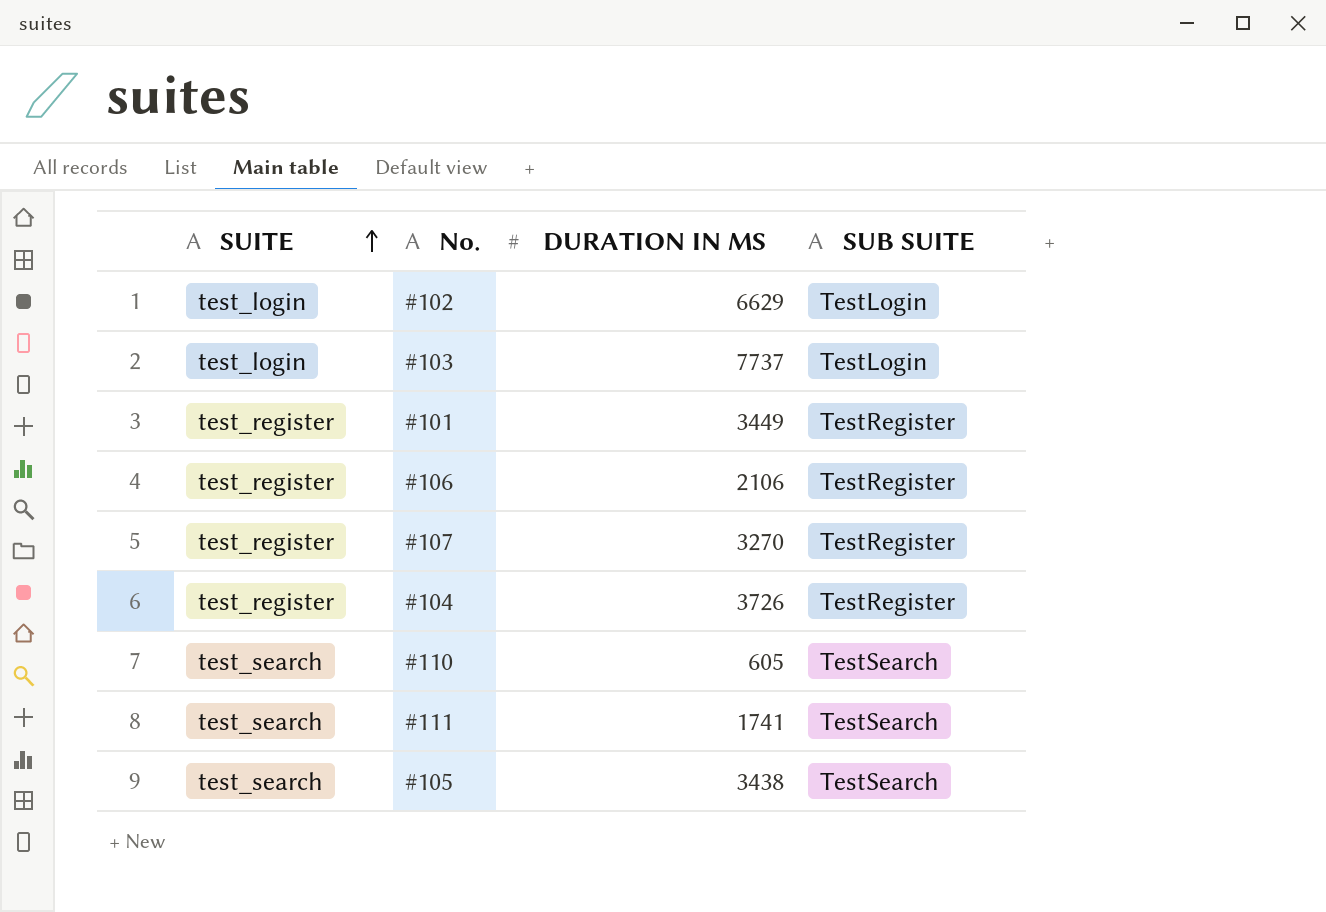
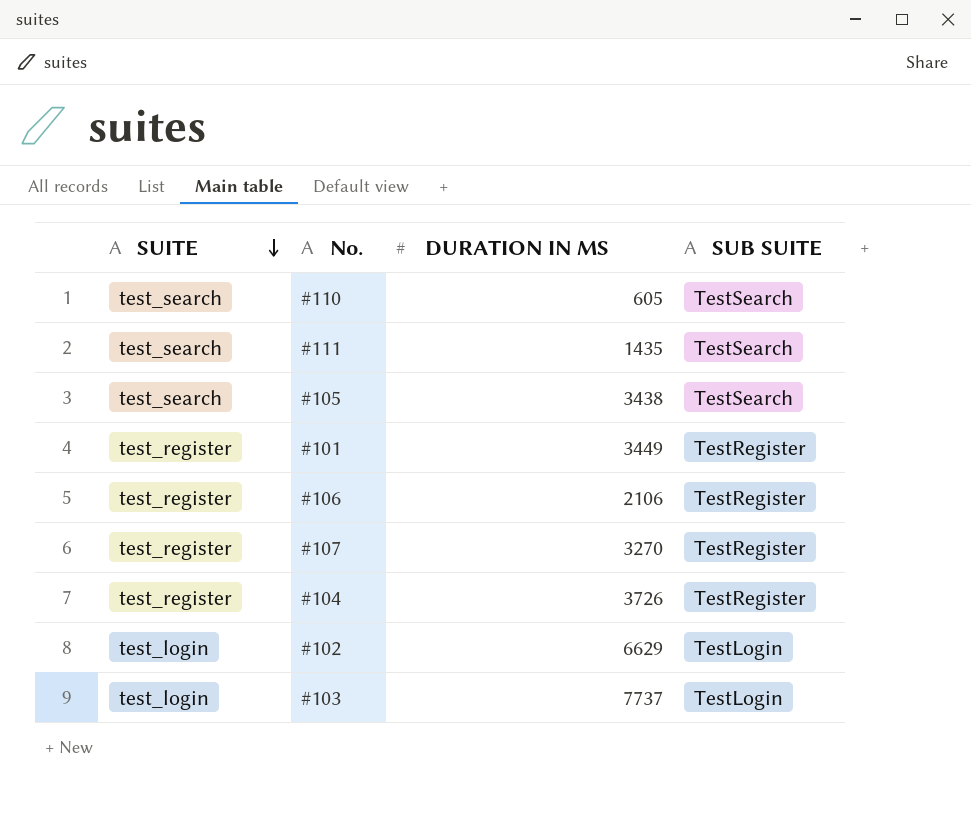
row order: SUITE ascending -> SUITE descending
#111 | DURATION IN MS: 1741 -> 1435

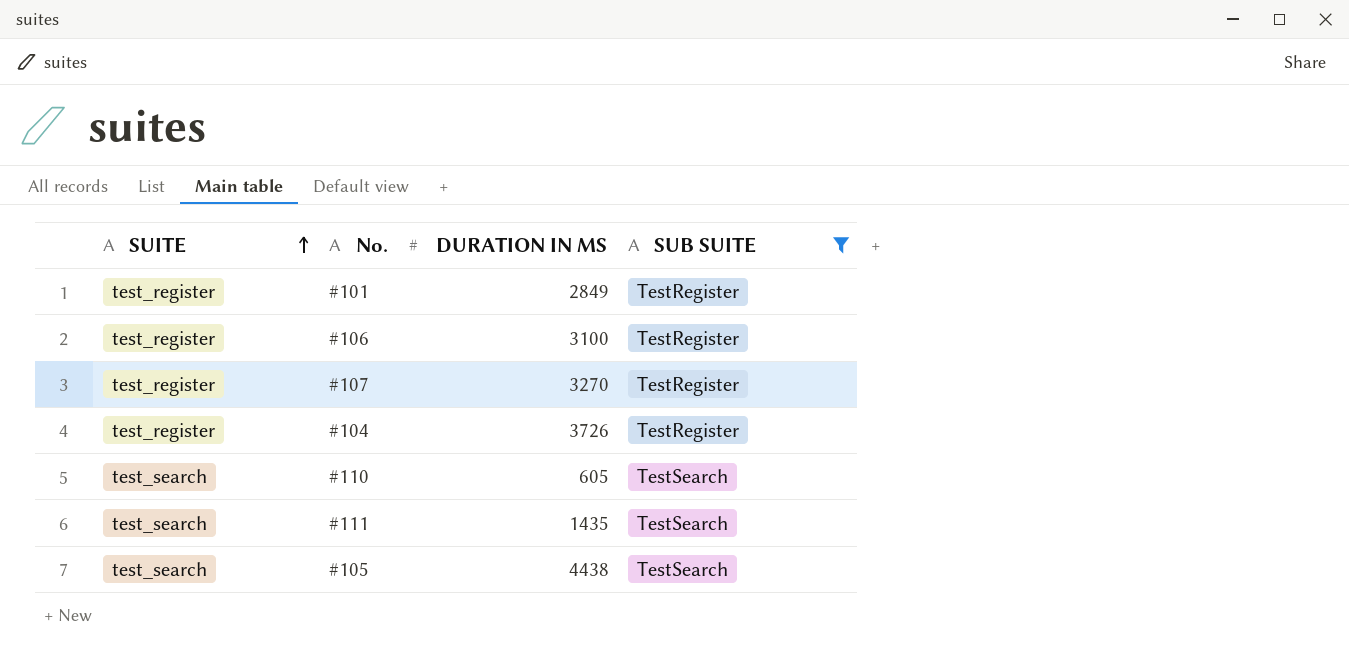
filter: none -> SUB SUITE != TestLogin
row order: SUITE descending -> SUITE ascending
#101 | DURATION IN MS: 3449 -> 2849
#106 | DURATION IN MS: 2106 -> 3100
#105 | DURATION IN MS: 3438 -> 4438

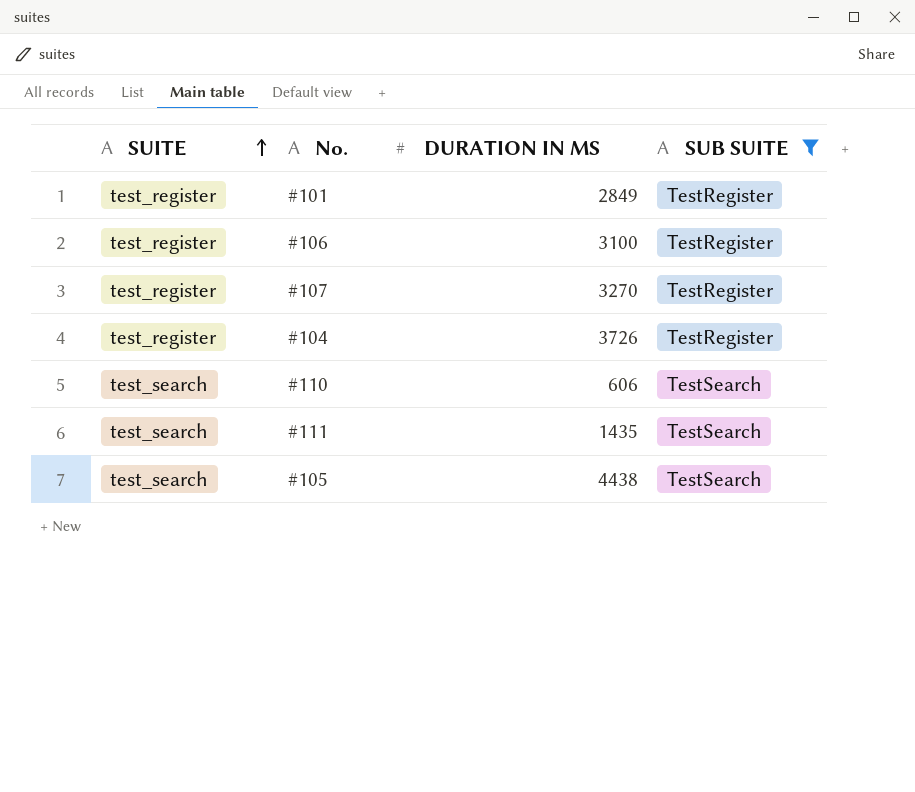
#110 | DURATION IN MS: 605 -> 606

